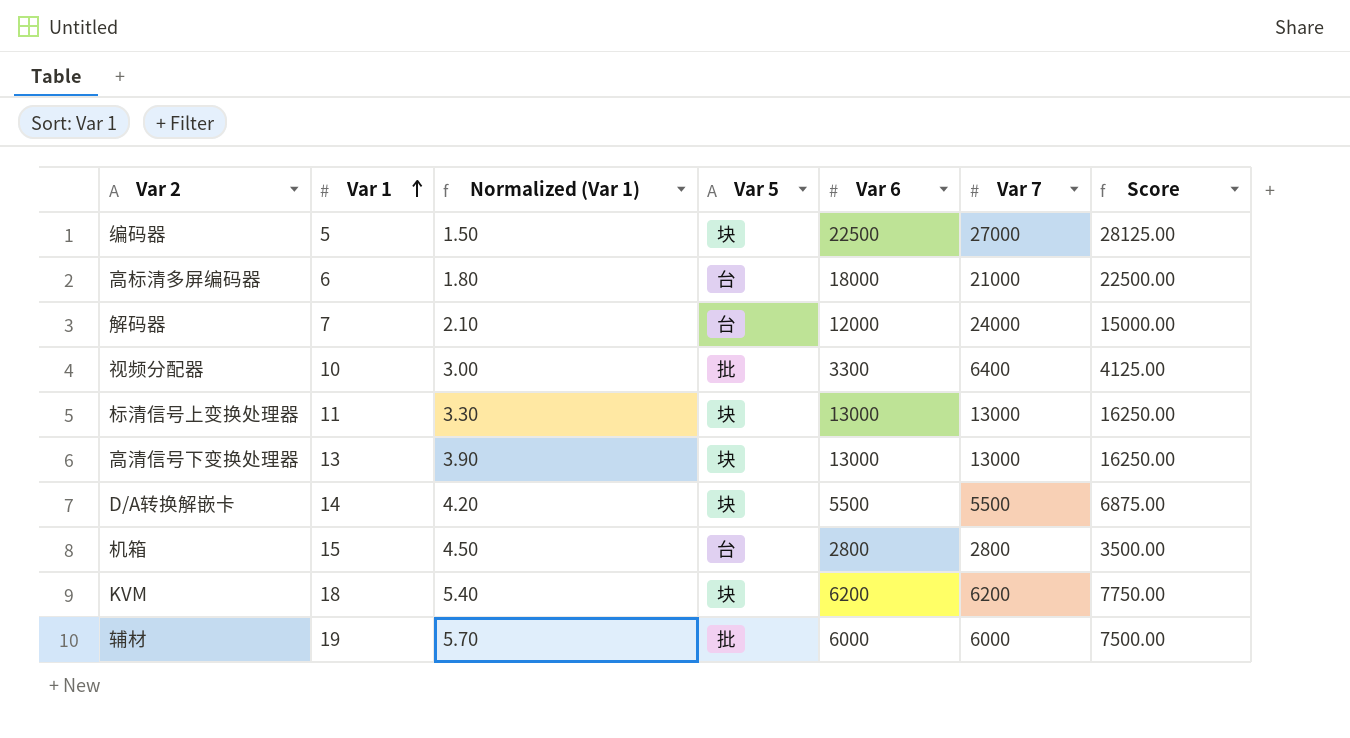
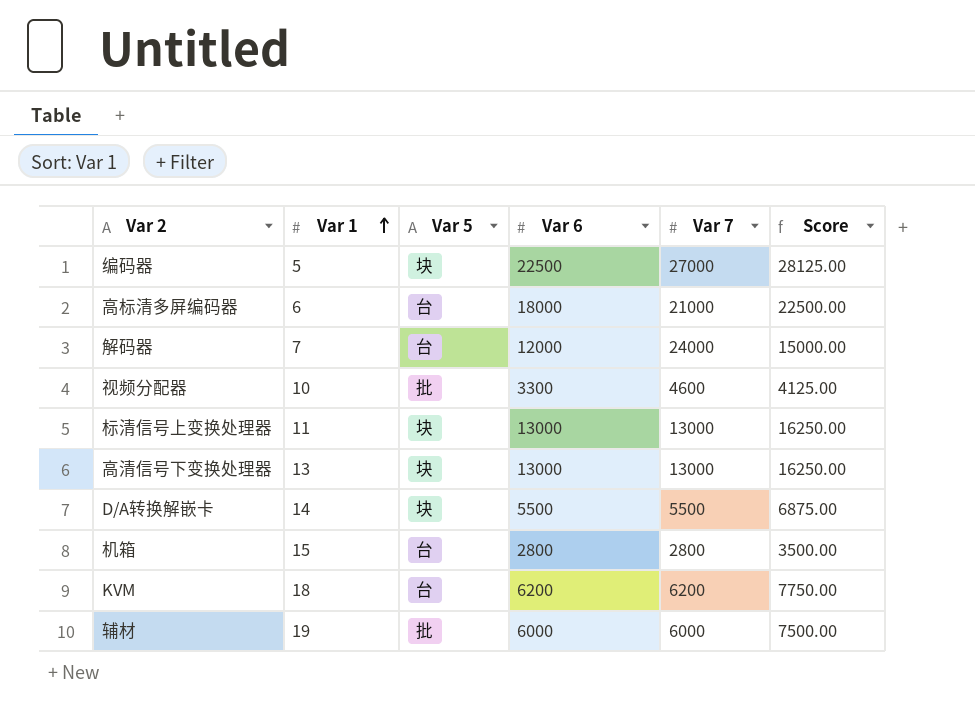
column Normalized (Var 1) | formula: [Var 1] * 0.3 -> none
视频分配器 | Var 7: 6400 -> 4600
KVM | Var 5: 块 -> 台

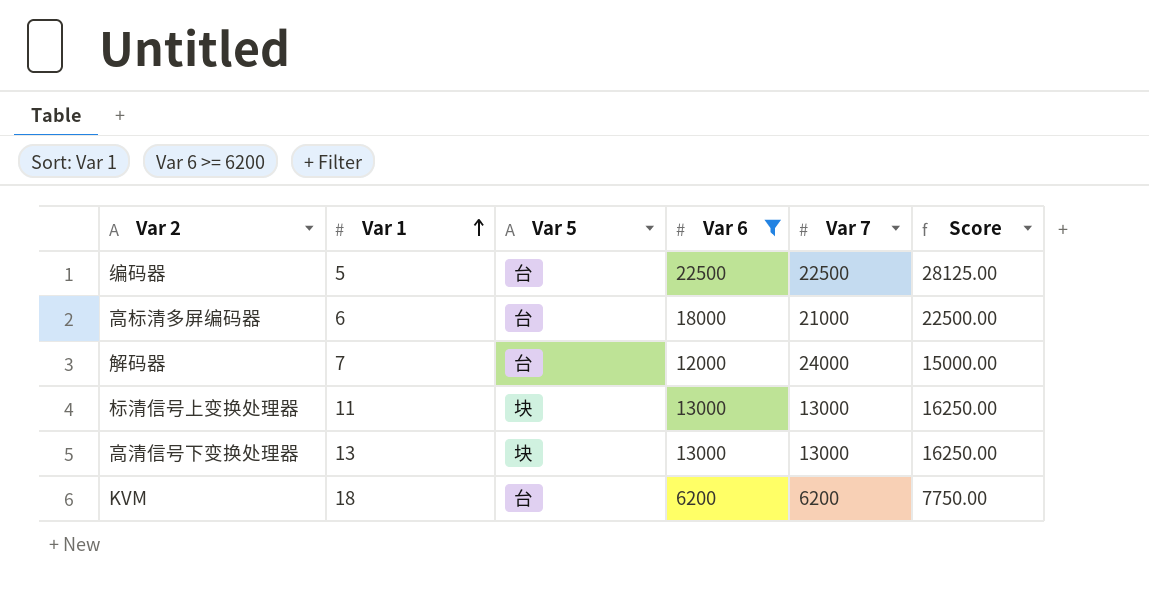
filter: none -> Var 6 >= 6200
编码器 | Var 5: 块 -> 台
编码器 | Var 7: 27000 -> 22500

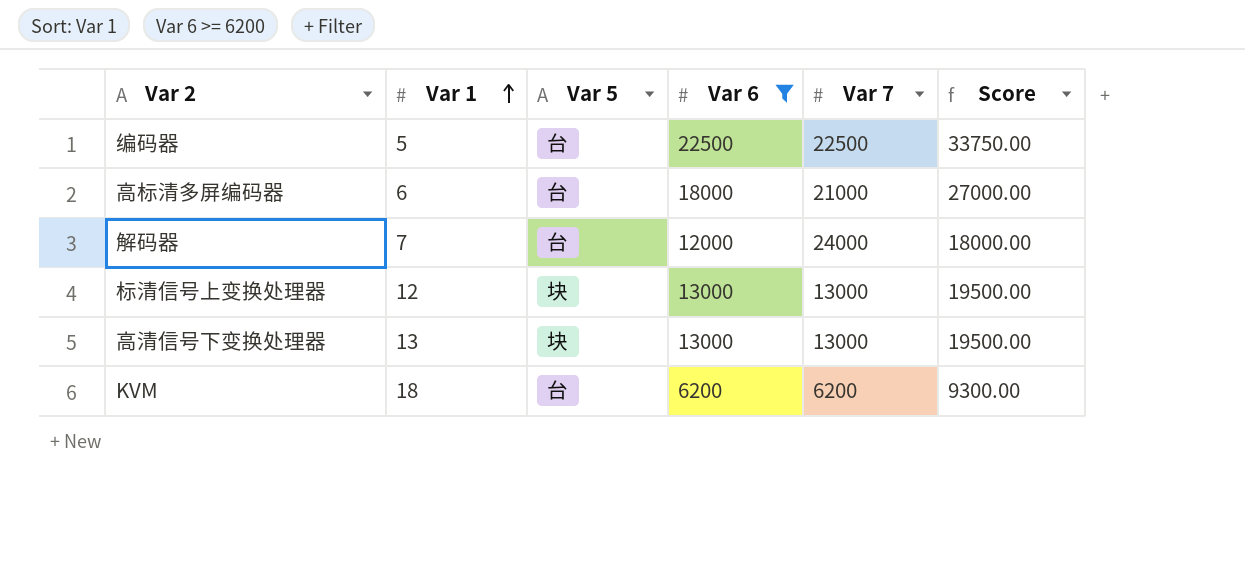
column Score | formula: [Var 6] * 1.25 -> [Var 6] * 1.5
标清信号上变换处理器 | Var 1: 11 -> 12

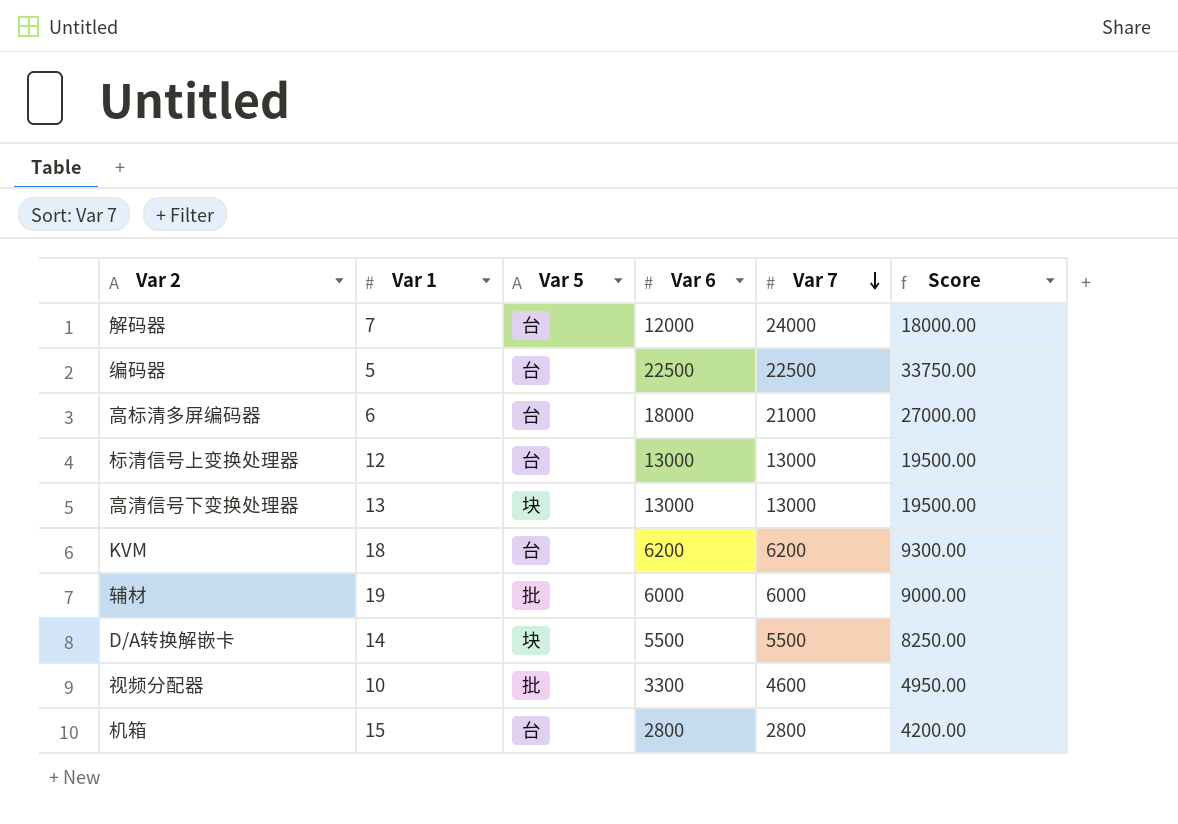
filter: Var 6 >= 6200 -> none
row order: Var 1 ascending -> Var 7 descending
标清信号上变换处理器 | Var 5: 块 -> 台

